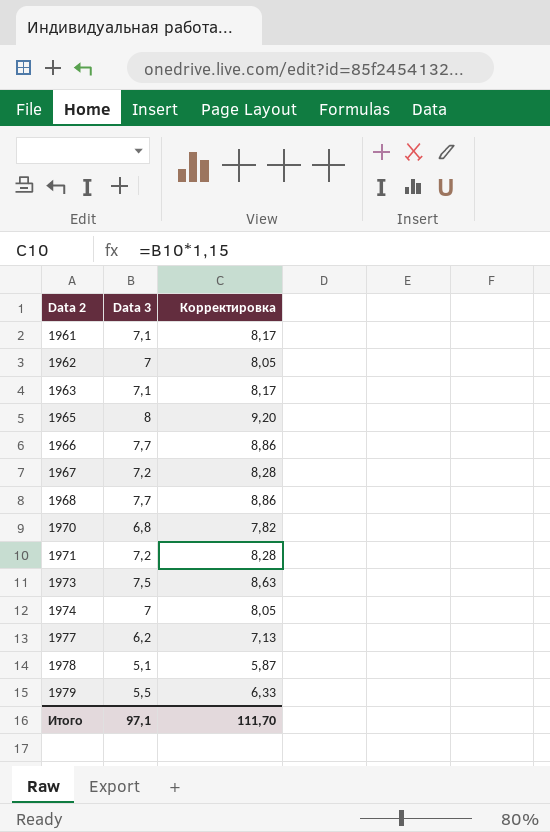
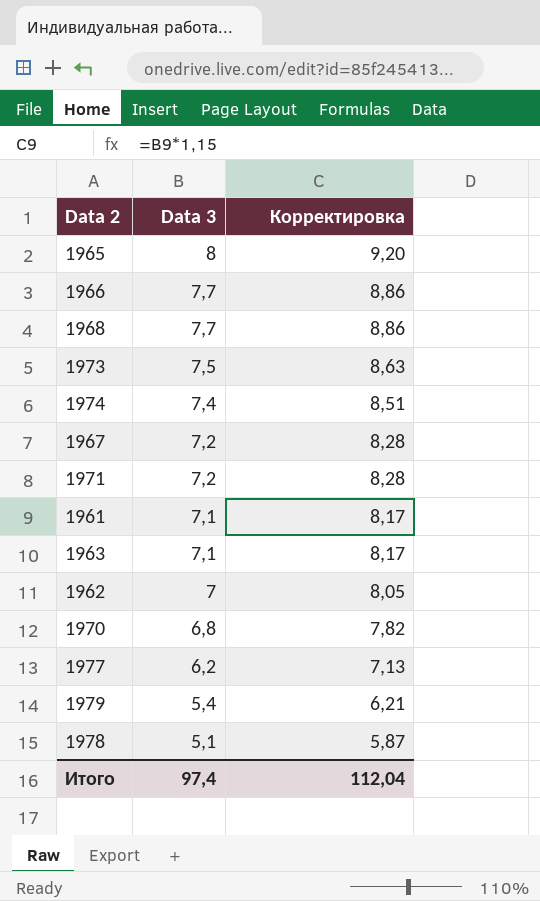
row order: Data 2 ascending -> Data 3 descending
1974 | Data 3: 7 -> 7,4
1974 | Корректировка: 8,05 -> 8,51
1979 | Data 3: 5,5 -> 5,4
1979 | Корректировка: 6,33 -> 6,21
Итого | Data 3: 97,1 -> 97,4
Итого | Корректировка: 111,70 -> 112,04

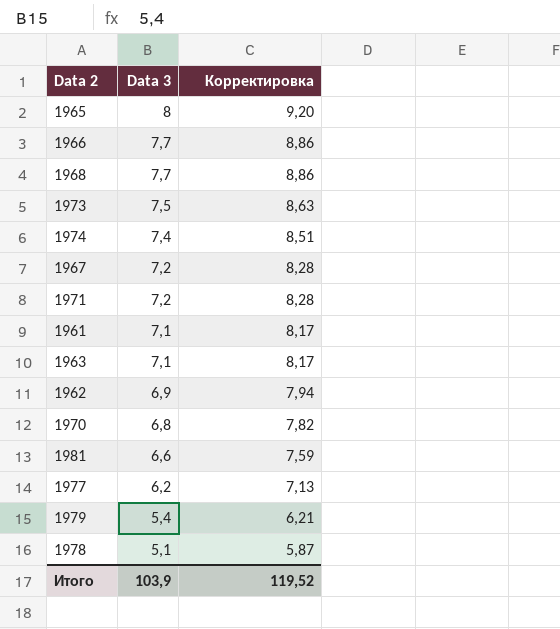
1962 | Data 3: 7 -> 6,9
1962 | Корректировка: 8,05 -> 7,94
row 1981: none -> 6,6 | 7,59
Итого | Data 3: 97,4 -> 103,9
Итого | Корректировка: 112,04 -> 119,52

